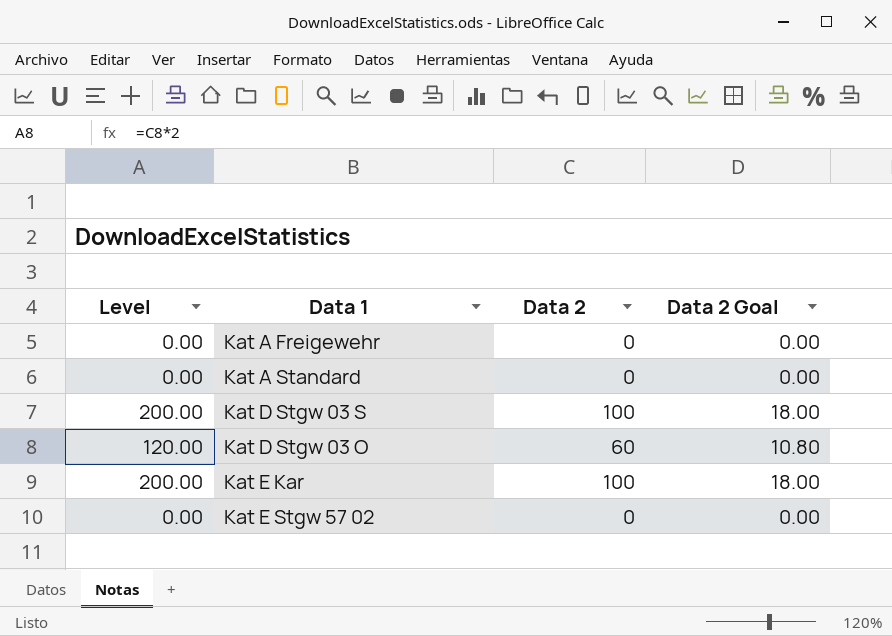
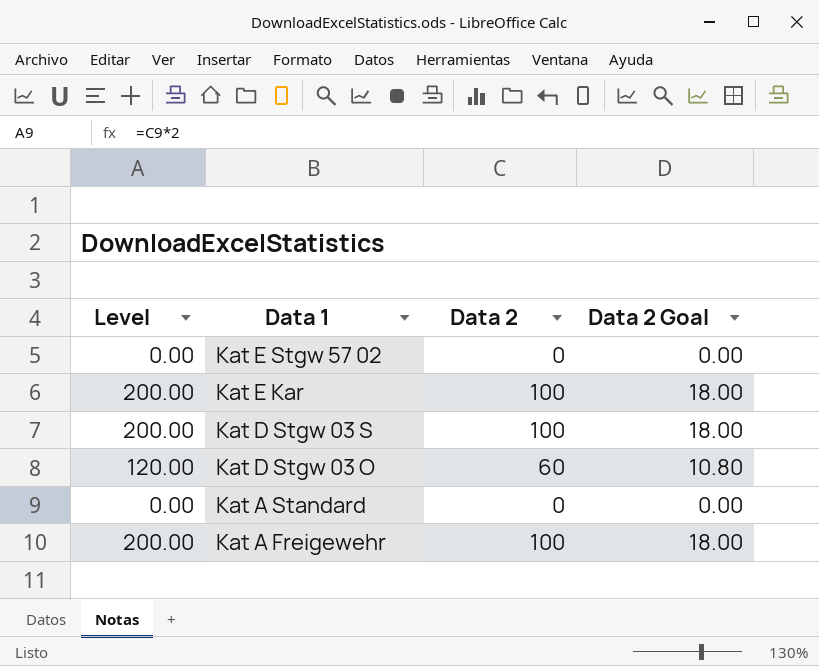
row order: none -> Data 1 descending
Kat A Freigewehr | Level: 0.00 -> 200.00
Kat A Freigewehr | Data 2: 0 -> 100
Kat A Freigewehr | Data 2 Goal: 0.00 -> 18.00

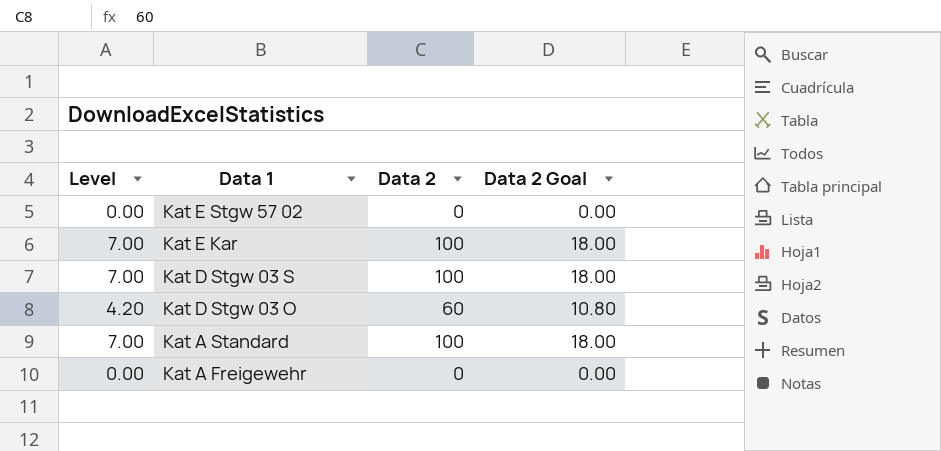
column Level | formula: [Data 2] * 2 -> [Data 2] * 0.07
Kat A Standard | Data 2: 0 -> 100
Kat A Standard | Data 2 Goal: 0.00 -> 18.00
Kat A Freigewehr | Data 2: 100 -> 0
Kat A Freigewehr | Data 2 Goal: 18.00 -> 0.00

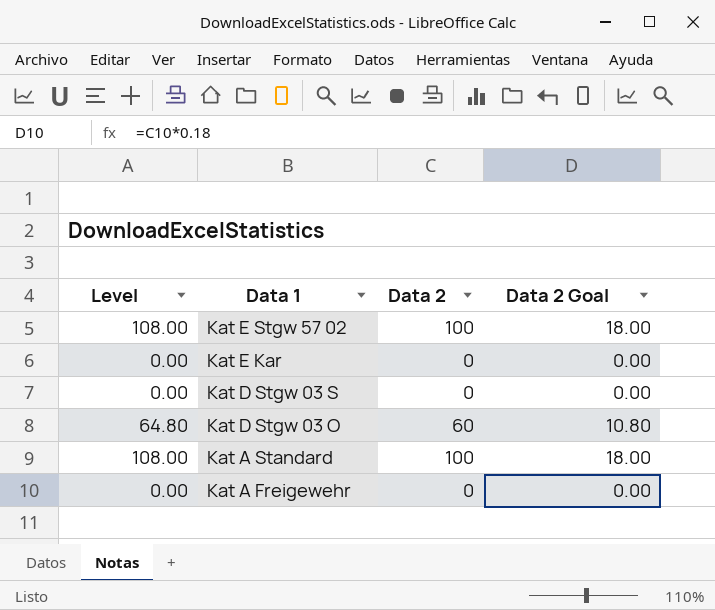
column Level | formula: [Data 2] * 0.07 -> [Data 2] * 1.08
Kat E Stgw 57 02 | Data 2: 0 -> 100
Kat E Stgw 57 02 | Data 2 Goal: 0.00 -> 18.00
Kat E Kar | Data 2: 100 -> 0
Kat E Kar | Data 2 Goal: 18.00 -> 0.00
Kat D Stgw 03 S | Data 2: 100 -> 0
Kat D Stgw 03 S | Data 2 Goal: 18.00 -> 0.00

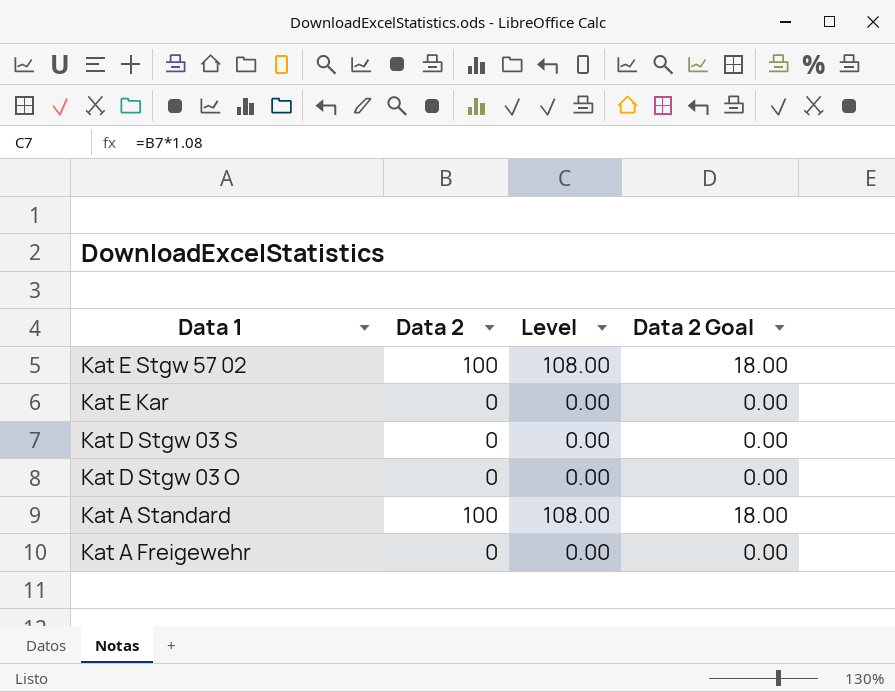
column Level | position: 1 -> 3
Kat D Stgw 03 O | Data 2: 60 -> 0
Kat D Stgw 03 O | Level: 64.80 -> 0.00
Kat D Stgw 03 O | Data 2 Goal: 10.80 -> 0.00

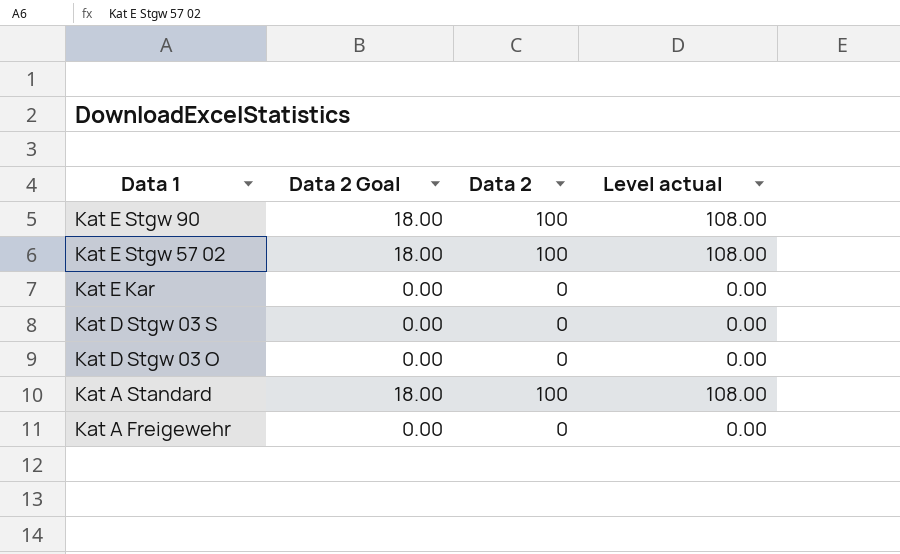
column Data 2 Goal | position: 4 -> 2
column name: Level -> Level actual
row Kat E Stgw 90: none -> 18.00 | 100 | 108.00

